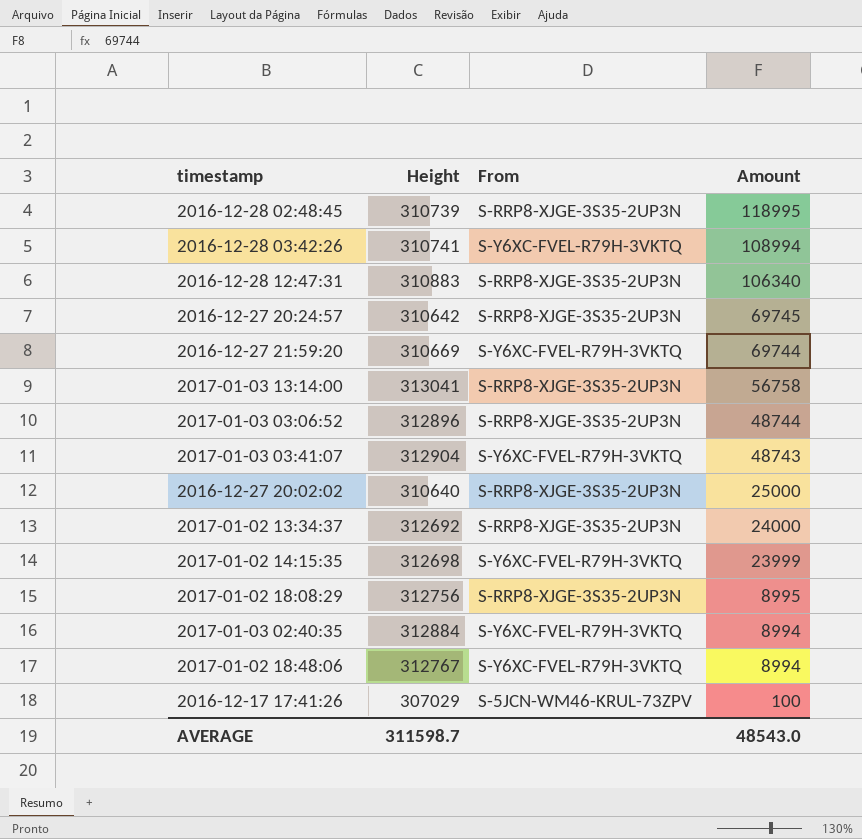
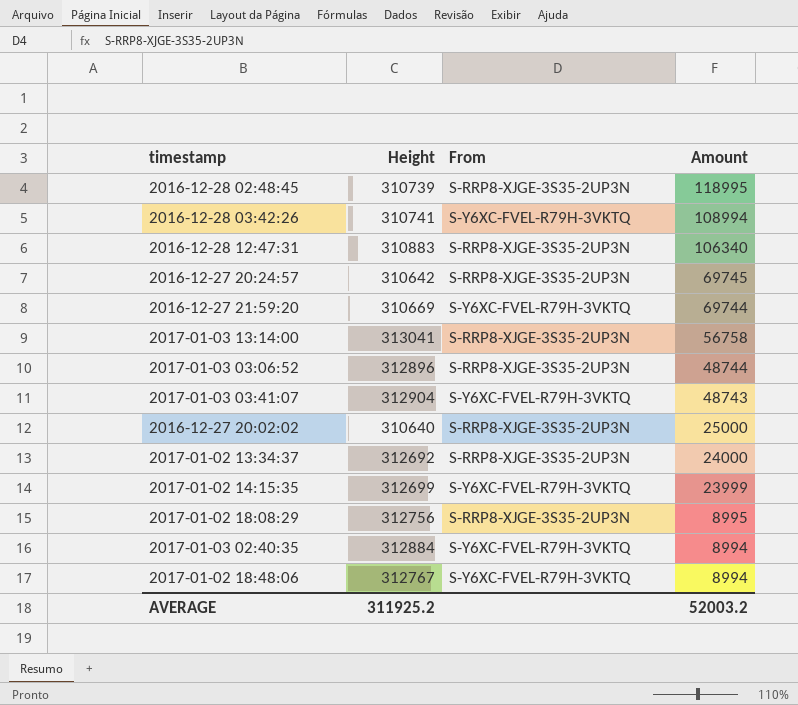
row 2016-12-17 17:41:26: 307029 | S-5JCN-WM46-KRUL-73ZPV | 100 -> none
2017-01-02 14:15:35 | Height: 312698 -> 312699
AVERAGE | Height: 311598.7 -> 311925.2
AVERAGE | Amount: 48543.0 -> 52003.2

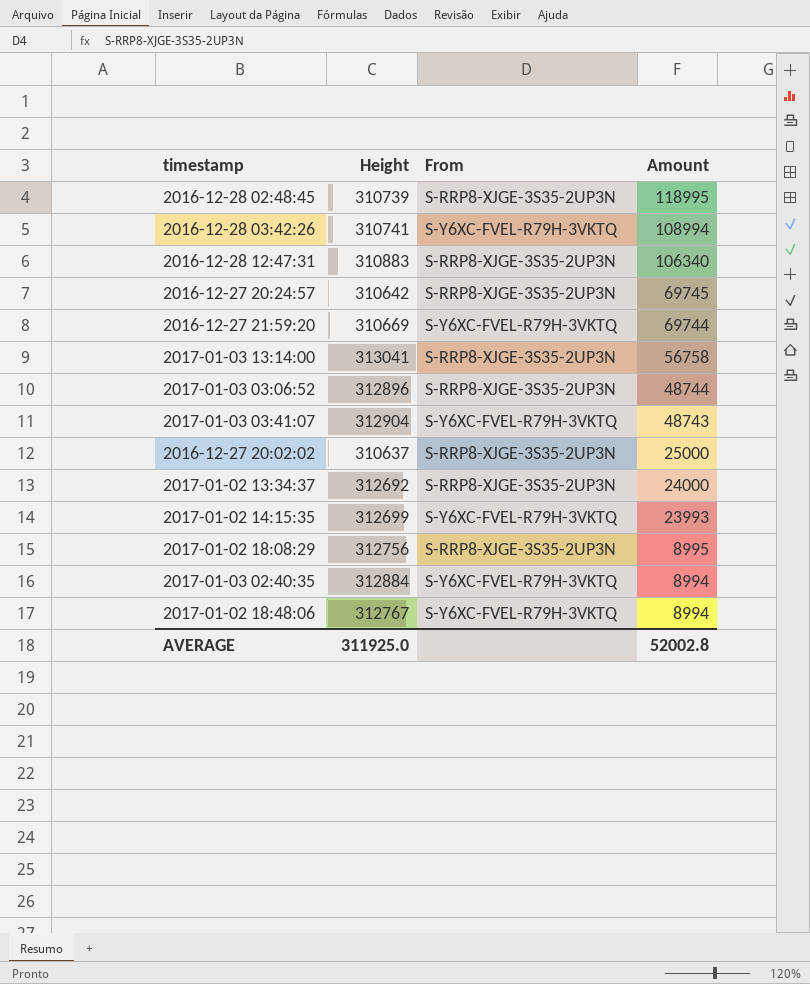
2016-12-27 20:02:02 | Height: 310640 -> 310637
2017-01-02 14:15:35 | Amount: 23999 -> 23993
AVERAGE | Height: 311925.2 -> 311925.0
AVERAGE | Amount: 52003.2 -> 52002.8

